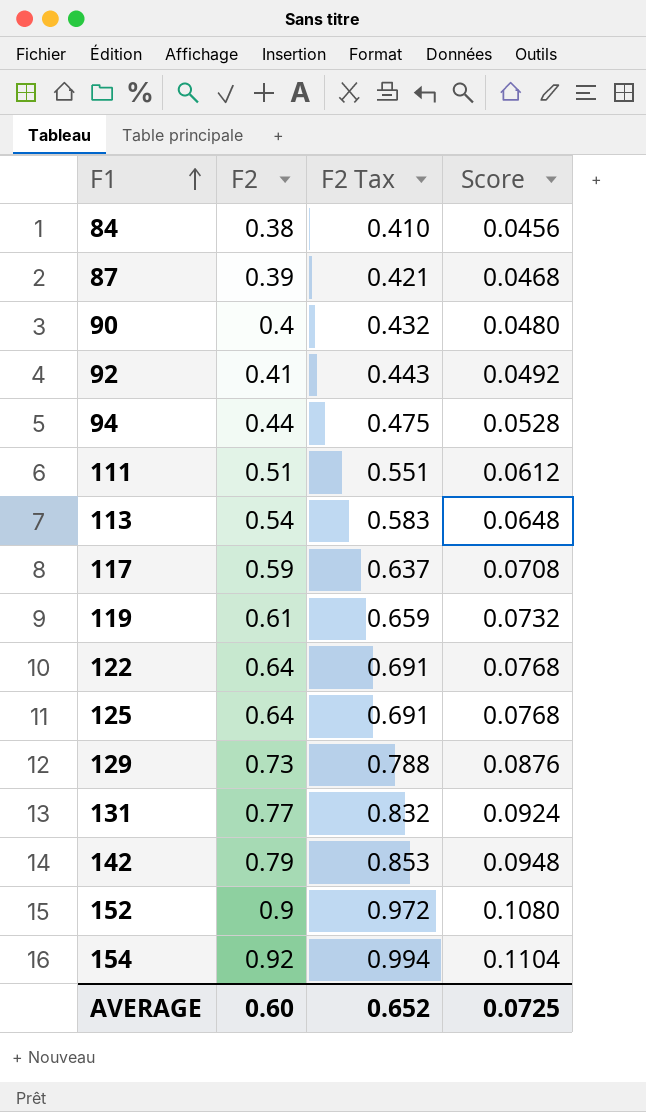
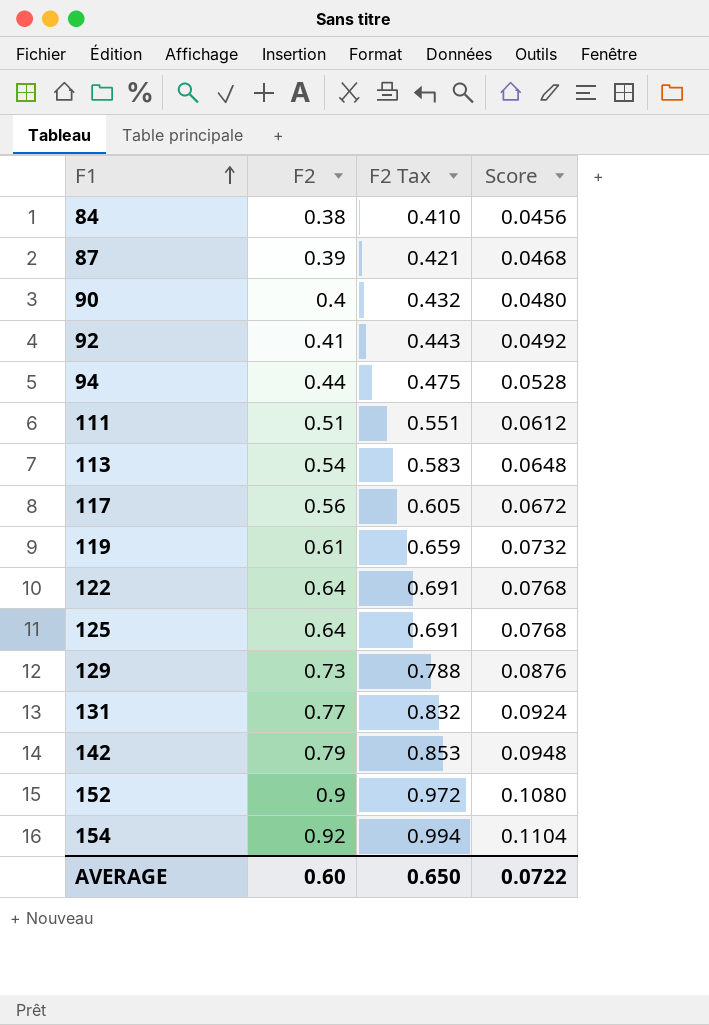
117 | F2: 0.59 -> 0.56
117 | F2 Tax: 0.637 -> 0.605
117 | Score: 0.0708 -> 0.0672
AVERAGE | F2 Tax: 0.652 -> 0.650
AVERAGE | Score: 0.0725 -> 0.0722

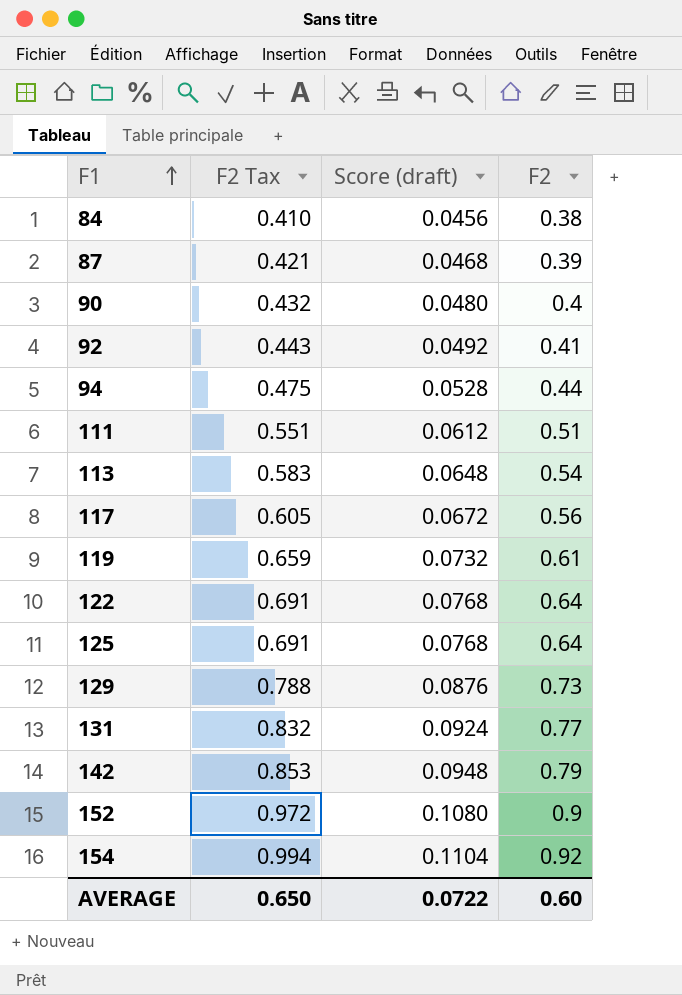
column name: Score -> Score (draft)
column F2 | position: 2 -> 4

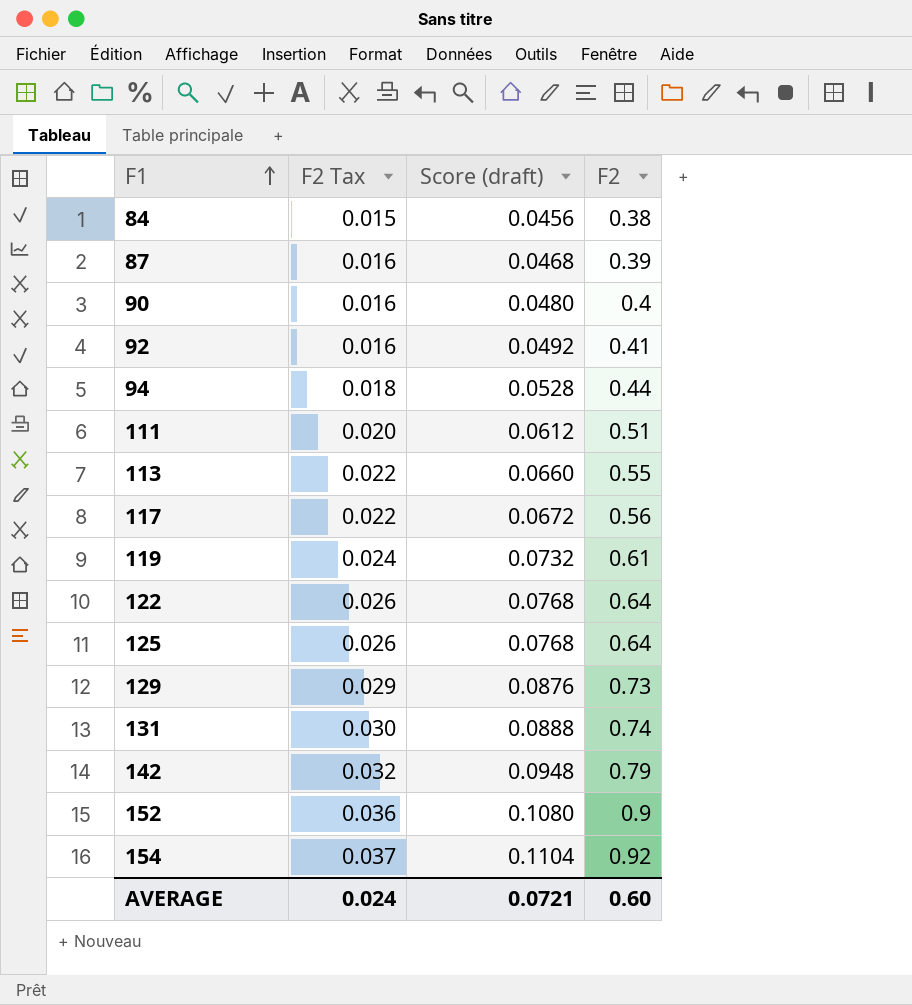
column F2 Tax | formula: [F2] * 1.08 -> [F2] * 0.04
113 | Score (draft): 0.0648 -> 0.0660
113 | F2: 0.54 -> 0.55
131 | Score (draft): 0.0924 -> 0.0888
131 | F2: 0.77 -> 0.74
AVERAGE | F2 Tax: 0.650 -> 0.024
AVERAGE | Score (draft): 0.0722 -> 0.0721

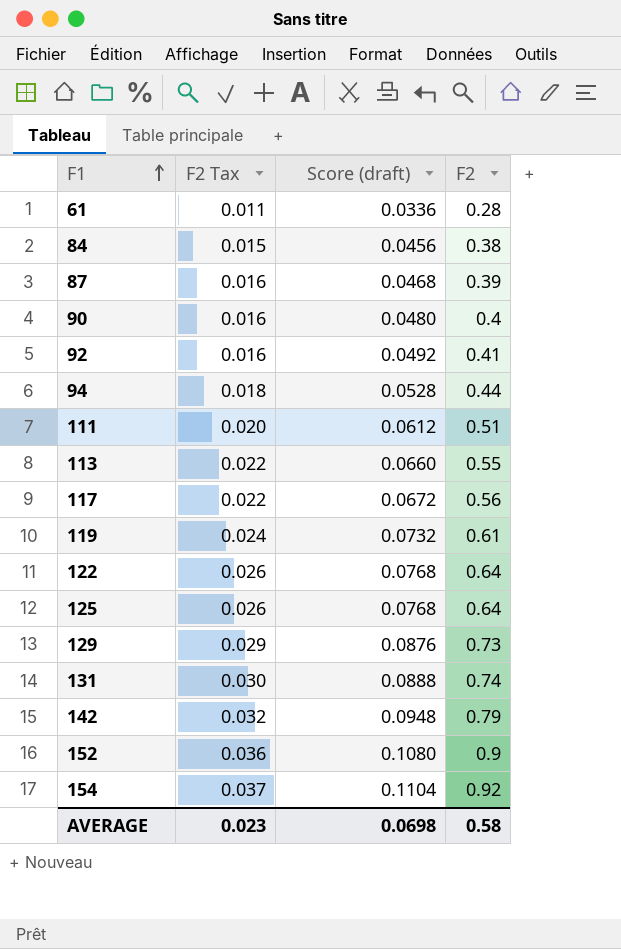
row 61: none -> 0.011 | 0.0336 | 0.28
AVERAGE | F2 Tax: 0.024 -> 0.023
AVERAGE | Score (draft): 0.0721 -> 0.0698
AVERAGE | F2: 0.60 -> 0.58

